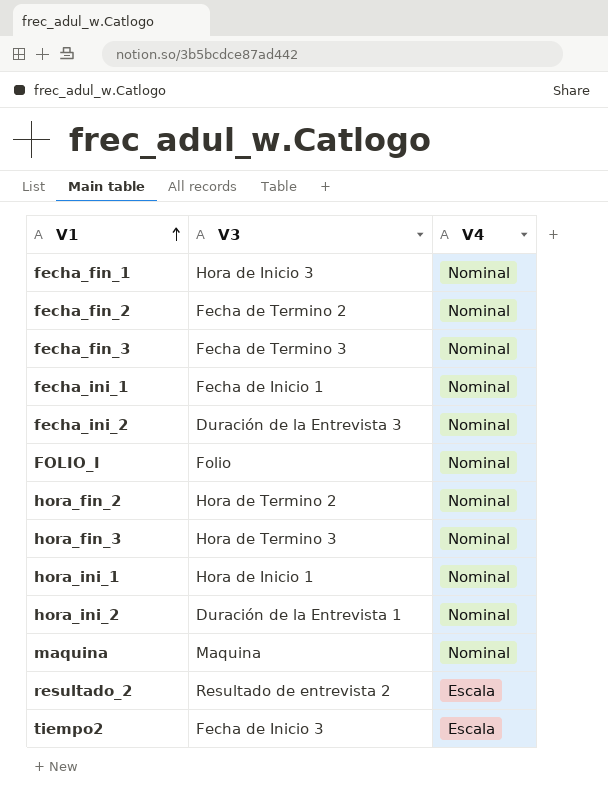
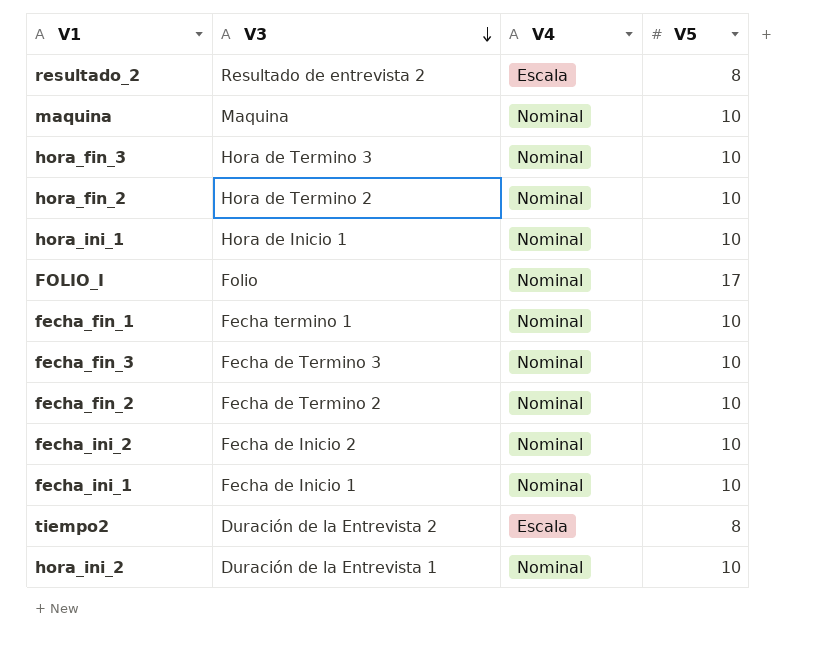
row order: V1 ascending -> V3 descending
column V5 | position: none -> 4
fecha_fin_1 | V3: Hora de Inicio 3 -> Fecha termino 1
fecha_ini_2 | V3: Duración de la Entrevista 3 -> Fecha de Inicio 2
tiempo2 | V3: Fecha de Inicio 3 -> Duración de la Entrevista 2

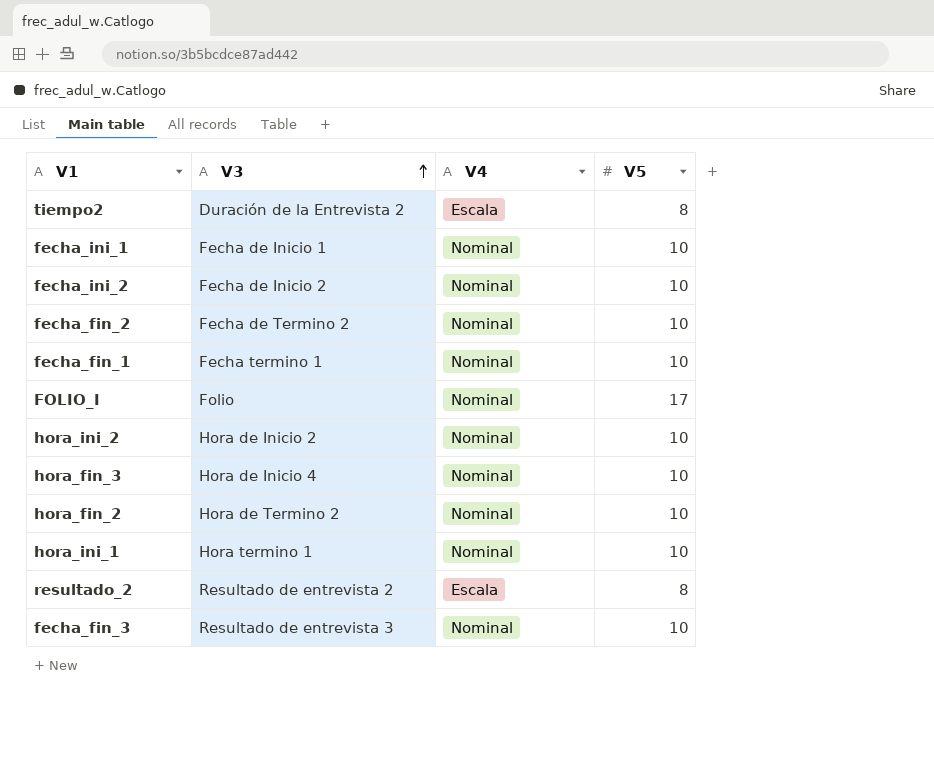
row order: V3 descending -> V3 ascending
row maquina: Maquina | Nominal | 10 -> none
hora_ini_2 | V3: Duración de la Entrevista 1 -> Hora de Inicio 2
hora_fin_3 | V3: Hora de Termino 3 -> Hora de Inicio 4
hora_ini_1 | V3: Hora de Inicio 1 -> Hora termino 1
fecha_fin_3 | V3: Fecha de Termino 3 -> Resultado de entrevista 3

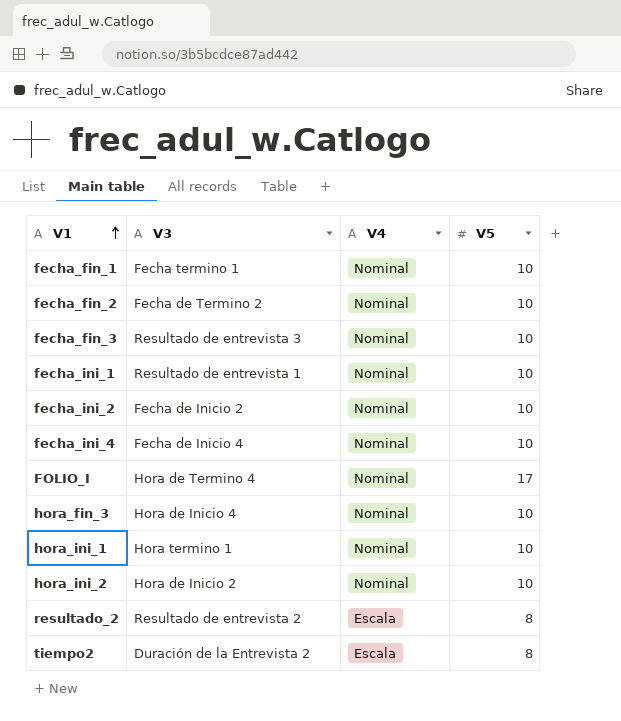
row order: V3 ascending -> V1 ascending
row hora_fin_2: Hora de Termino 2 | Nominal | 10 -> none
fecha_ini_1 | V3: Fecha de Inicio 1 -> Resultado de entrevista 1
row fecha_ini_4: none -> Fecha de Inicio 4 | Nominal | 10
FOLIO_I | V3: Folio -> Hora de Termino 4

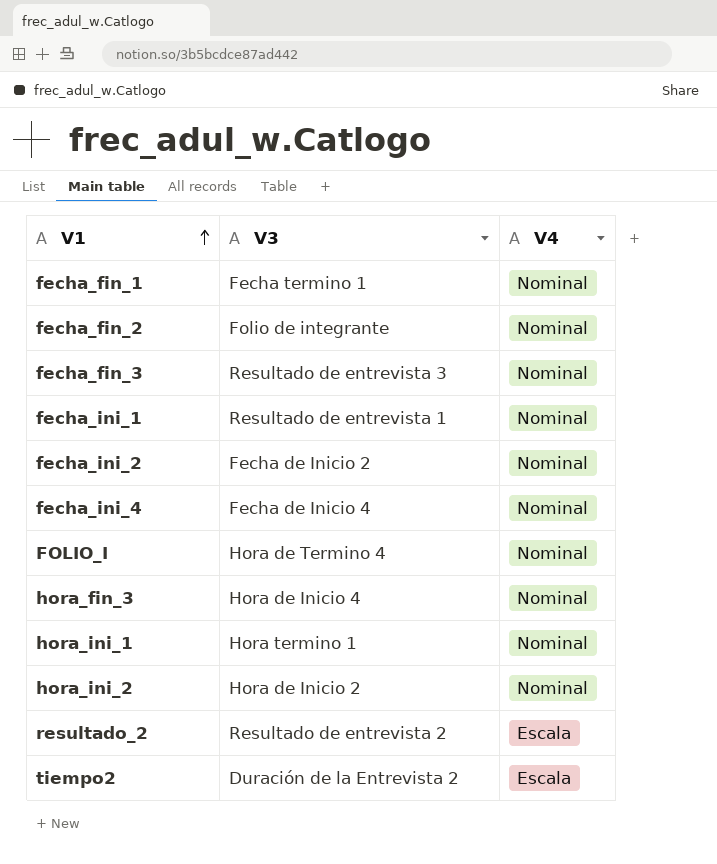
column V5 | position: 4 -> none
fecha_fin_2 | V3: Fecha de Termino 2 -> Folio de integrante

